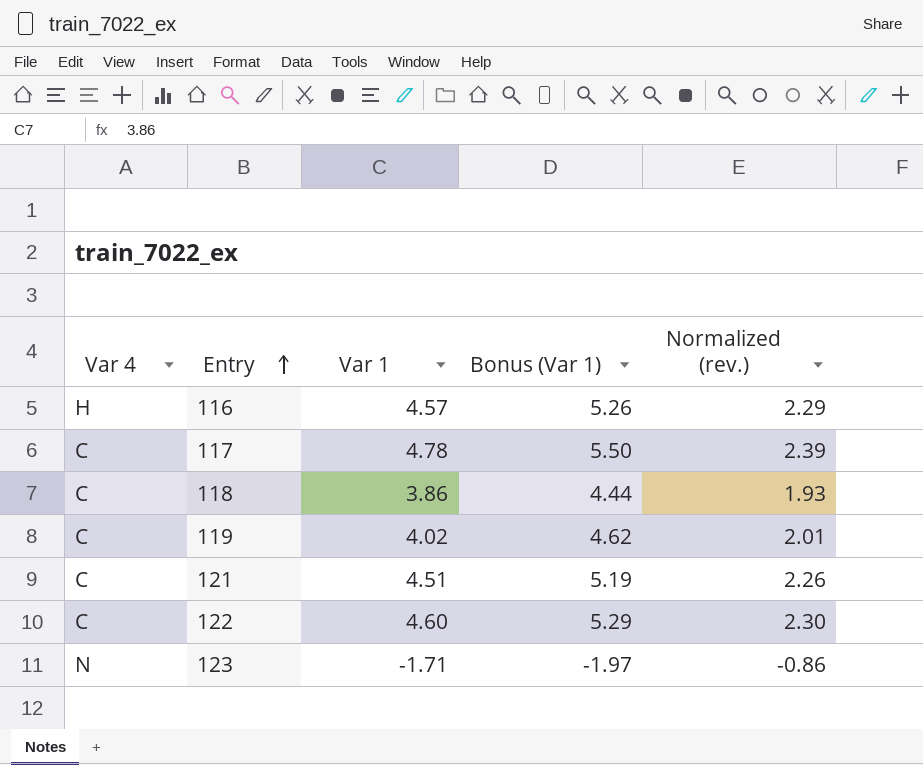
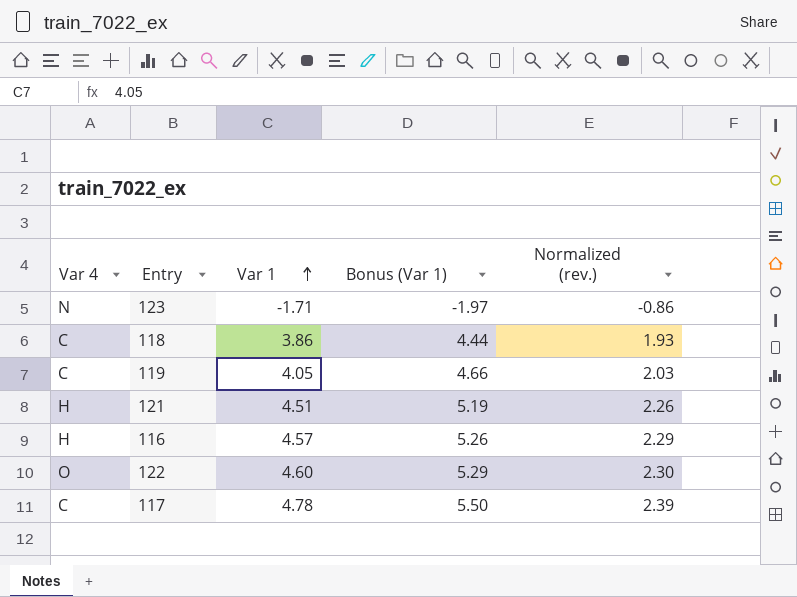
row order: Entry ascending -> Var 1 ascending
119 | Var 1: 4.02 -> 4.05
119 | Bonus (Var 1): 4.62 -> 4.66
119 | Normalized (rev.): 2.01 -> 2.03
121 | Var 4: C -> H
122 | Var 4: C -> O

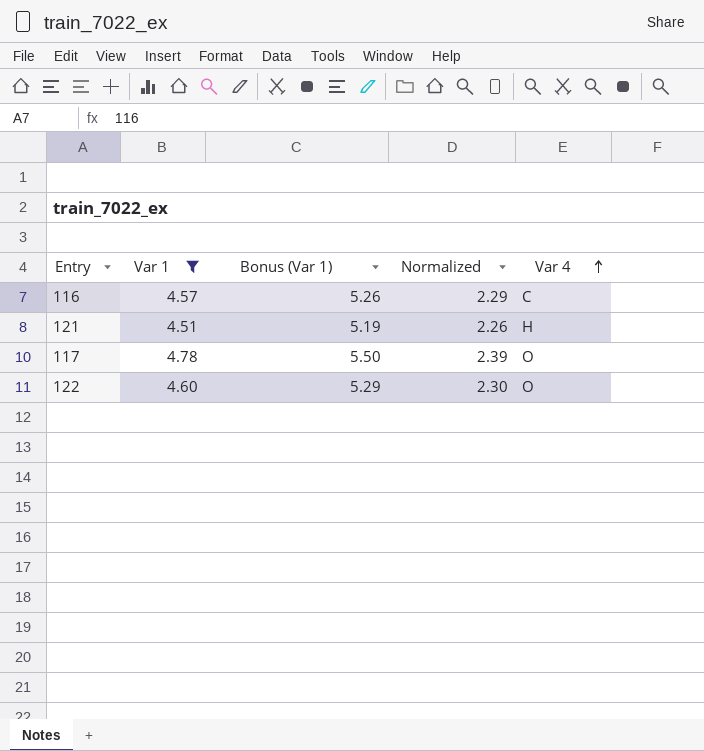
filter: none -> Var 1 >= 4.51
row order: Var 1 ascending -> Var 4 ascending
column name: Normalized (rev.) -> Normalized
column Var 4 | position: 1 -> 5
116 | Var 4: H -> C
117 | Var 4: C -> O

